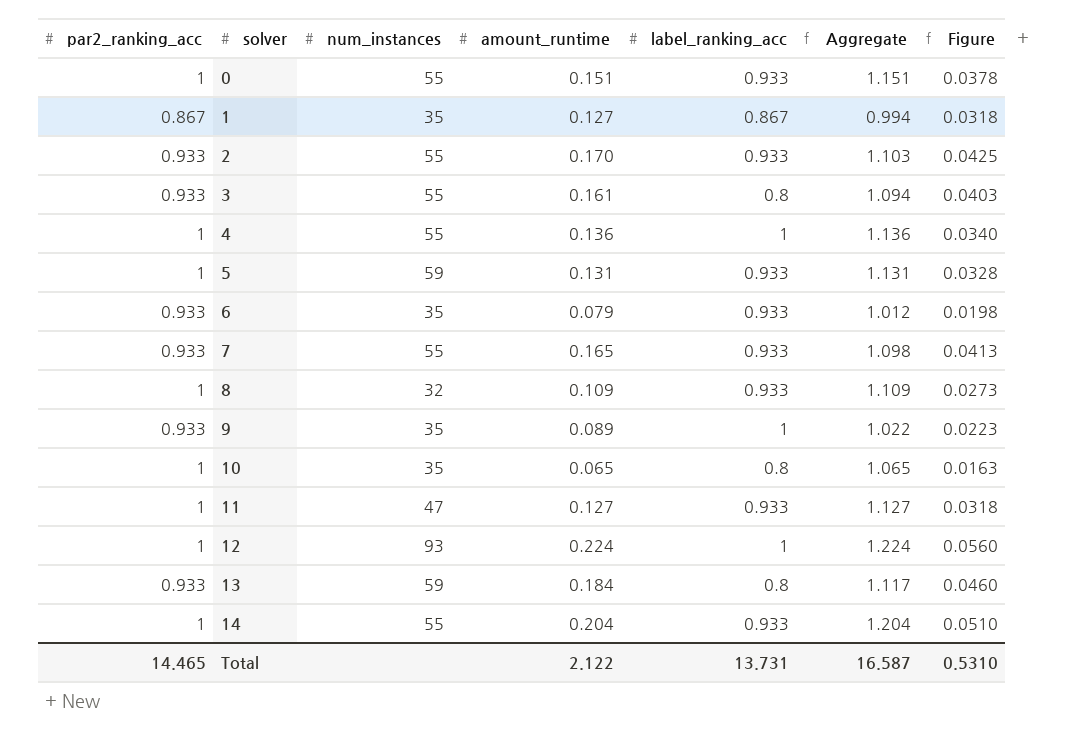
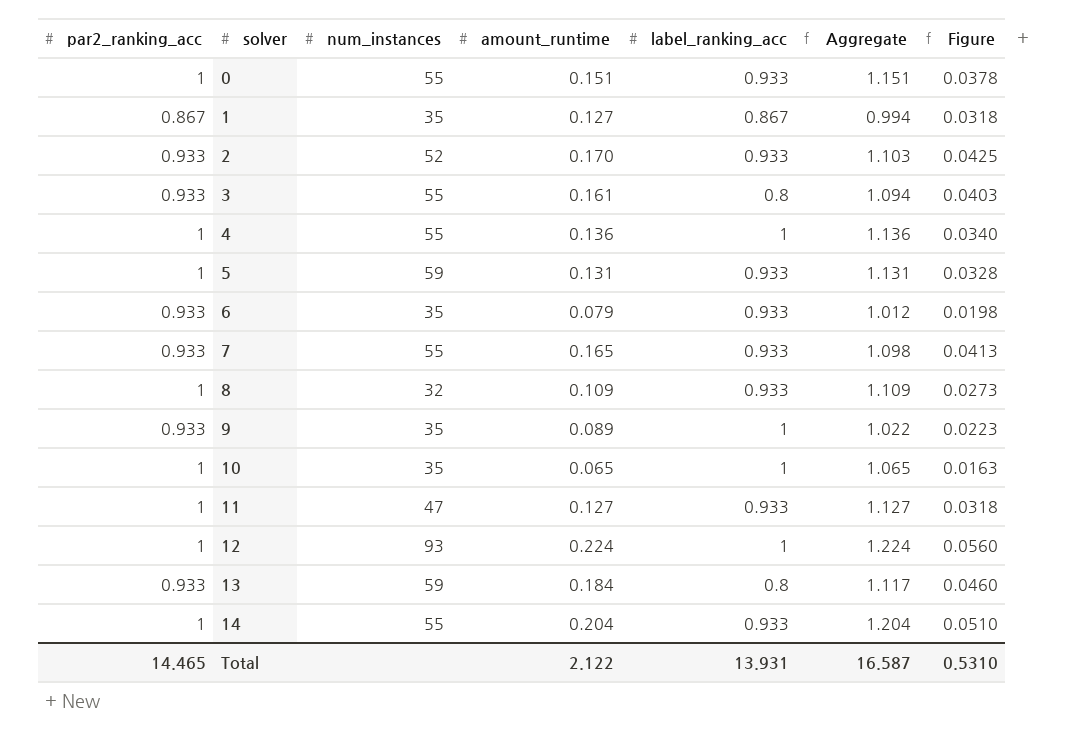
2 | num_instances: 55 -> 52
10 | label_ranking_acc: 0.8 -> 1
Total | label_ranking_acc: 13.731 -> 13.931

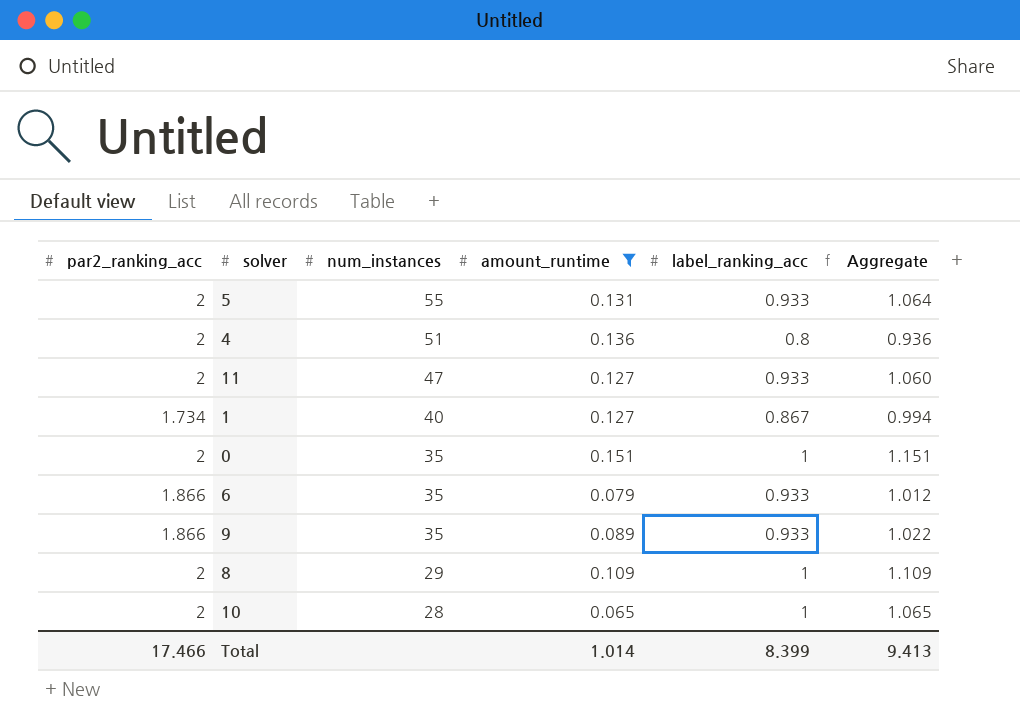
filter: none -> amount_runtime <= 0.151
row order: solver ascending -> num_instances descending
column Figure | formula: [amount_runtime] * 0.25 -> none
column Aggregate | formula: [par2_ranking_acc] + [amount_runtime] -> [amount_runtime] + [label_ranking_acc]
5 | par2_ranking_acc: 1 -> 2
5 | num_instances: 59 -> 55
4 | par2_ranking_acc: 1 -> 2
4 | num_instances: 55 -> 51
4 | label_ranking_acc: 1 -> 0.8
11 | par2_ranking_acc: 1 -> 2
1 | par2_ranking_acc: 0.867 -> 1.734
1 | num_instances: 35 -> 40
0 | par2_ranking_acc: 1 -> 2
0 | num_instances: 55 -> 35
0 | label_ranking_acc: 0.933 -> 1
6 | par2_ranking_acc: 0.933 -> 1.866
9 | par2_ranking_acc: 0.933 -> 1.866
9 | label_ranking_acc: 1 -> 0.933
8 | par2_ranking_acc: 1 -> 2
8 | num_instances: 32 -> 29
8 | label_ranking_acc: 0.933 -> 1
10 | par2_ranking_acc: 1 -> 2
10 | num_instances: 35 -> 28
Total | par2_ranking_acc: 14.465 -> 17.466
Total | amount_runtime: 2.122 -> 1.014
Total | label_ranking_acc: 13.931 -> 8.399
Total | Aggregate: 16.587 -> 9.413

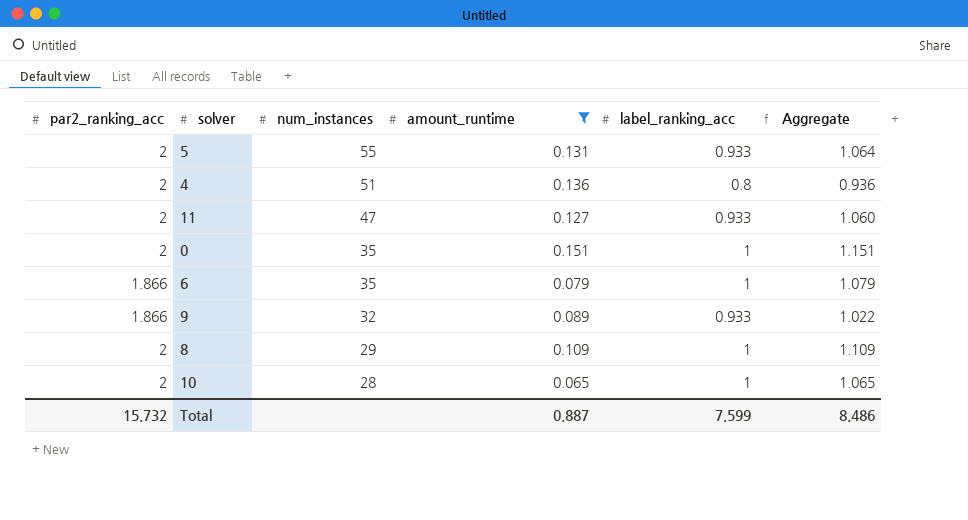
row 1: 1.734 | 40 | 0.127 | 0.867 | 0.994 -> none
6 | label_ranking_acc: 0.933 -> 1
6 | Aggregate: 1.012 -> 1.079
9 | num_instances: 35 -> 32
Total | par2_ranking_acc: 17.466 -> 15.732
Total | amount_runtime: 1.014 -> 0.887
Total | label_ranking_acc: 8.399 -> 7.599
Total | Aggregate: 9.413 -> 8.486

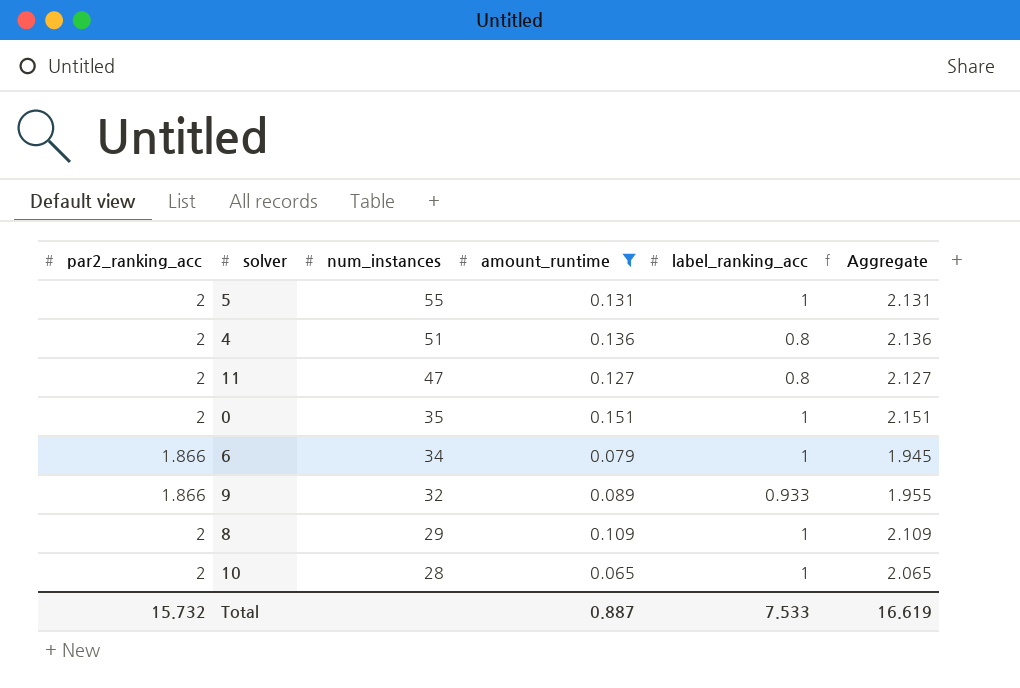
column Aggregate | formula: [amount_runtime] + [label_ranking_acc] -> [par2_ranking_acc] + [amount_runtime]
5 | label_ranking_acc: 0.933 -> 1
11 | label_ranking_acc: 0.933 -> 0.8
6 | num_instances: 35 -> 34
Total | label_ranking_acc: 7.599 -> 7.533
Total | Aggregate: 8.486 -> 16.619

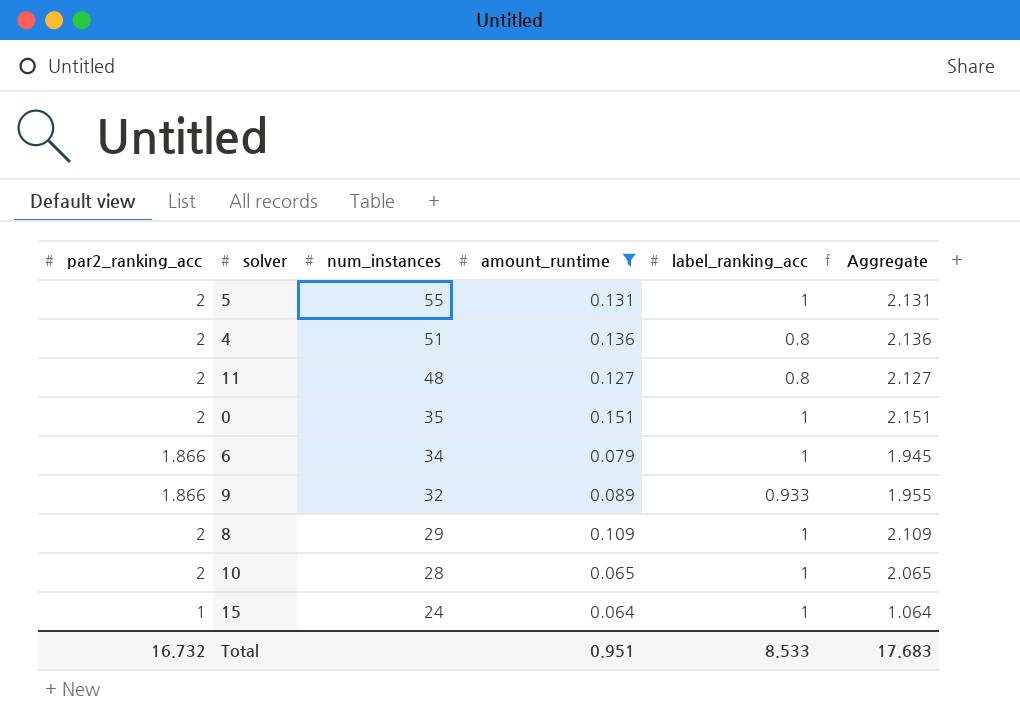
11 | num_instances: 47 -> 48
row 15: none -> 1 | 24 | 0.064 | 1 | 1.064
Total | par2_ranking_acc: 15.732 -> 16.732
Total | amount_runtime: 0.887 -> 0.951
Total | label_ranking_acc: 7.533 -> 8.533
Total | Aggregate: 16.619 -> 17.683

